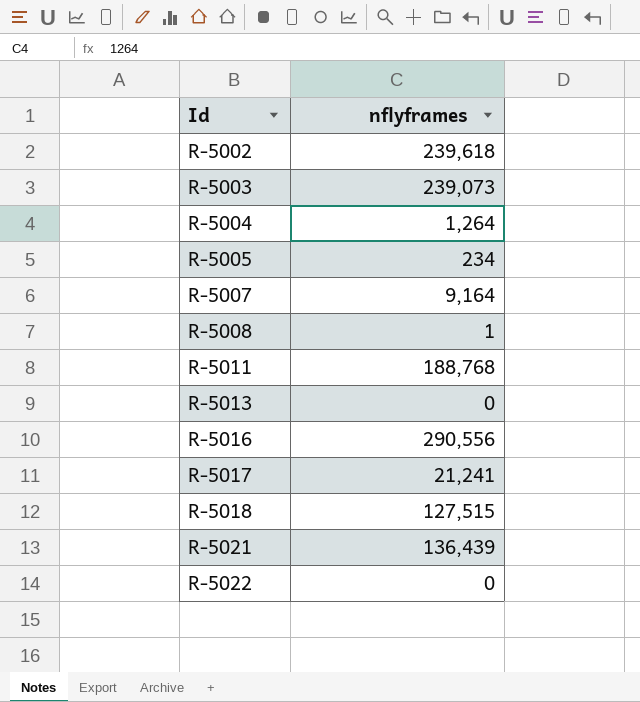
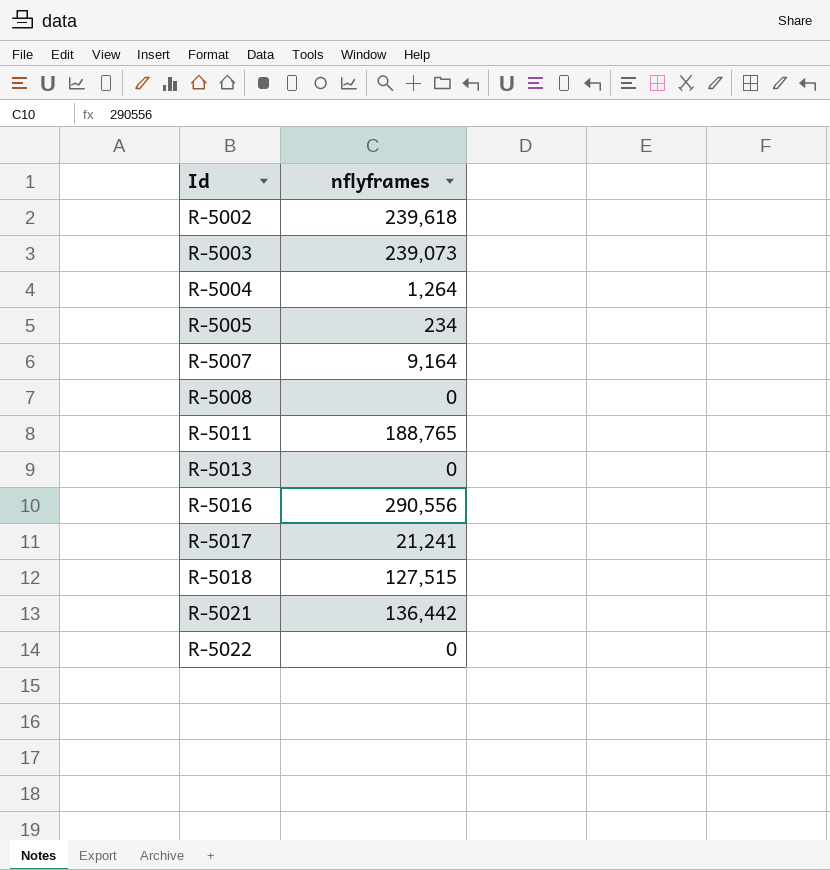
R-5008 | nflyframes: 1 -> 0
R-5011 | nflyframes: 188,768 -> 188,765
R-5021 | nflyframes: 136,439 -> 136,442

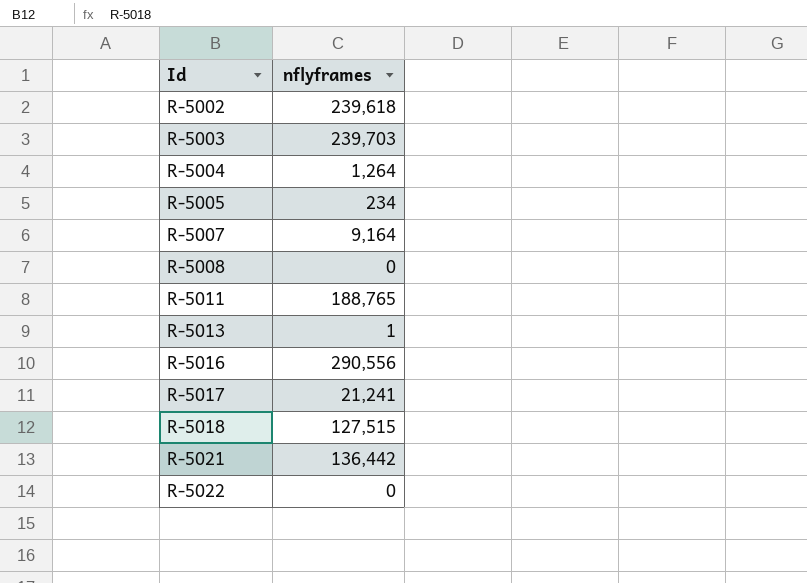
R-5003 | nflyframes: 239,073 -> 239,703
R-5013 | nflyframes: 0 -> 1

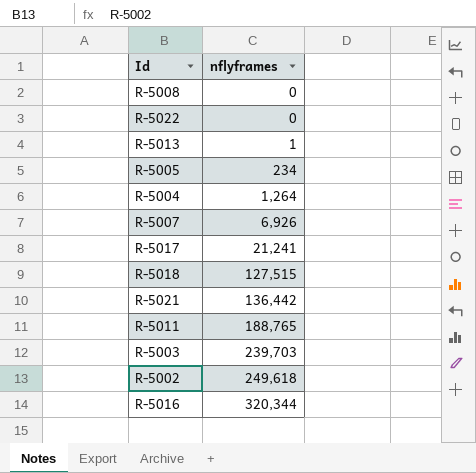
row order: Id ascending -> nflyframes ascending
R-5007 | nflyframes: 9,164 -> 6,926
R-5002 | nflyframes: 239,618 -> 249,618
R-5016 | nflyframes: 290,556 -> 320,344

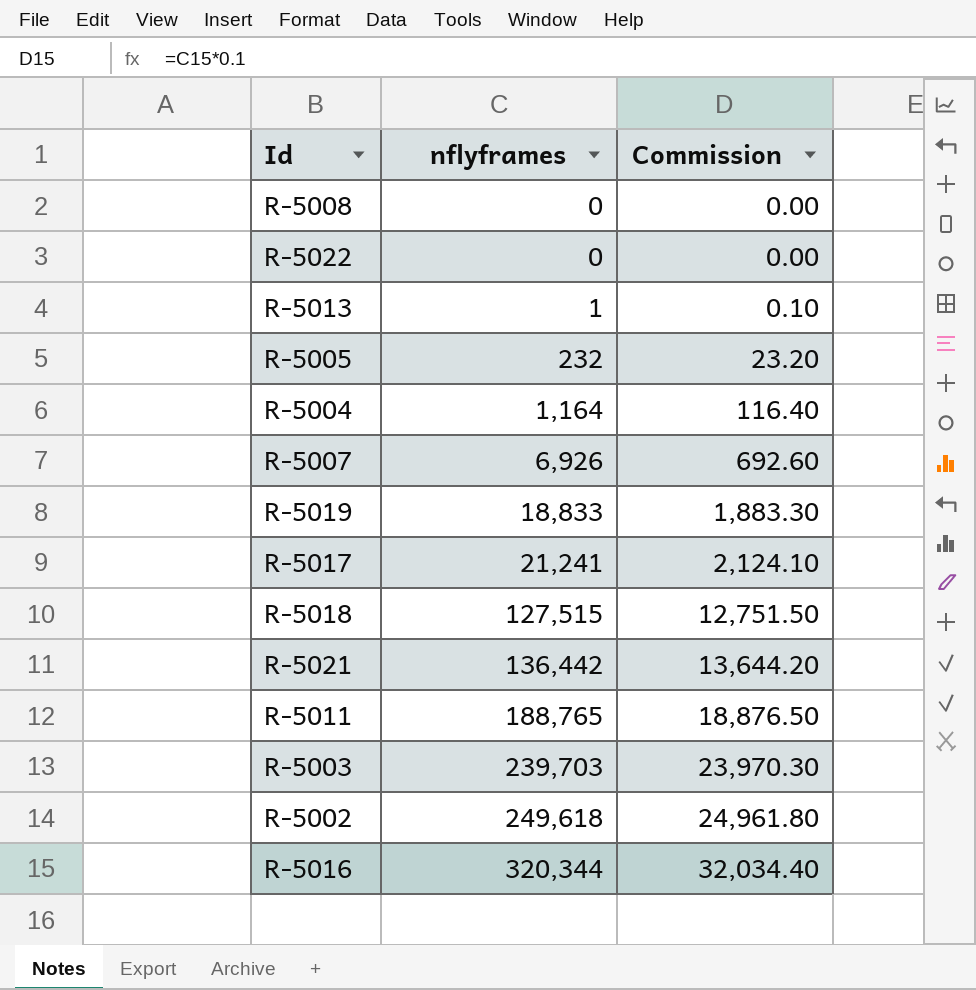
column Commission | formula: none -> [nflyframes] * 0.1
R-5005 | nflyframes: 234 -> 232
R-5004 | nflyframes: 1,264 -> 1,164
row R-5019: none -> 18,833 | 1,883.30

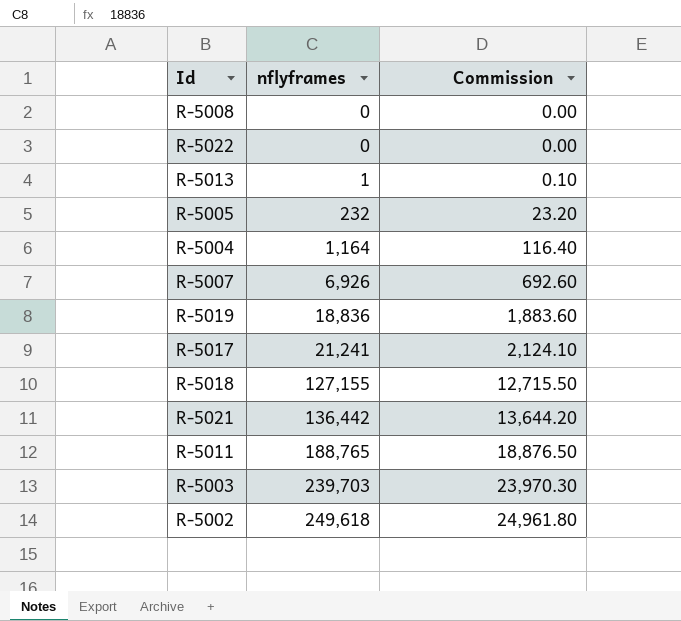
row R-5016: 320,344 | 32,034.40 -> none
R-5019 | nflyframes: 18,833 -> 18,836
R-5019 | Commission: 1,883.30 -> 1,883.60
R-5018 | nflyframes: 127,515 -> 127,155
R-5018 | Commission: 12,751.50 -> 12,715.50

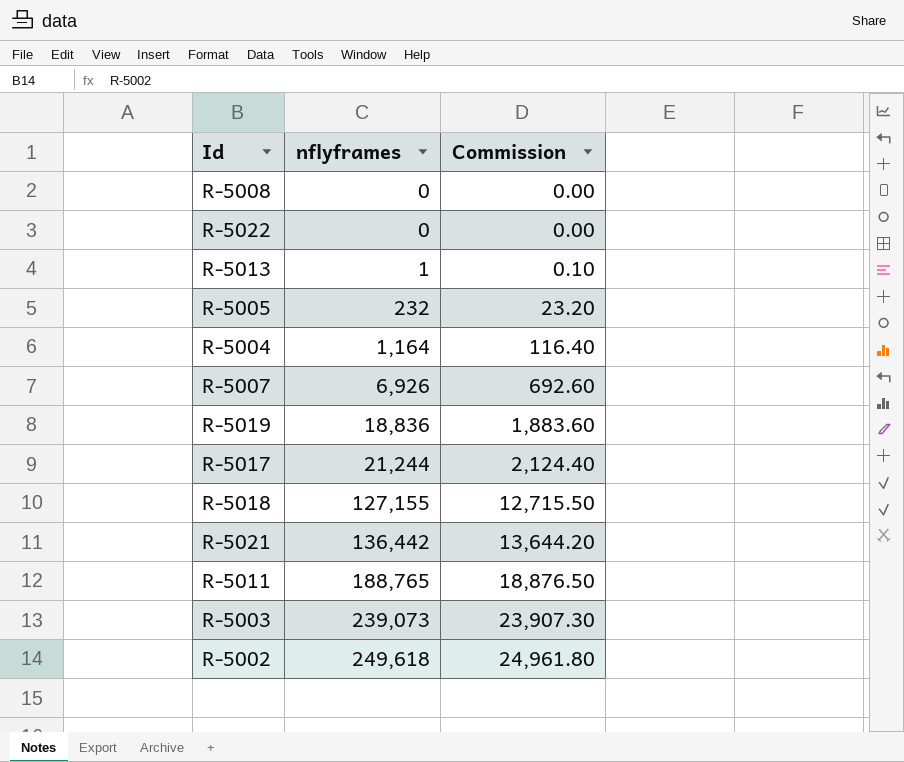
R-5017 | nflyframes: 21,241 -> 21,244
R-5017 | Commission: 2,124.10 -> 2,124.40
R-5003 | nflyframes: 239,703 -> 239,073
R-5003 | Commission: 23,970.30 -> 23,907.30

